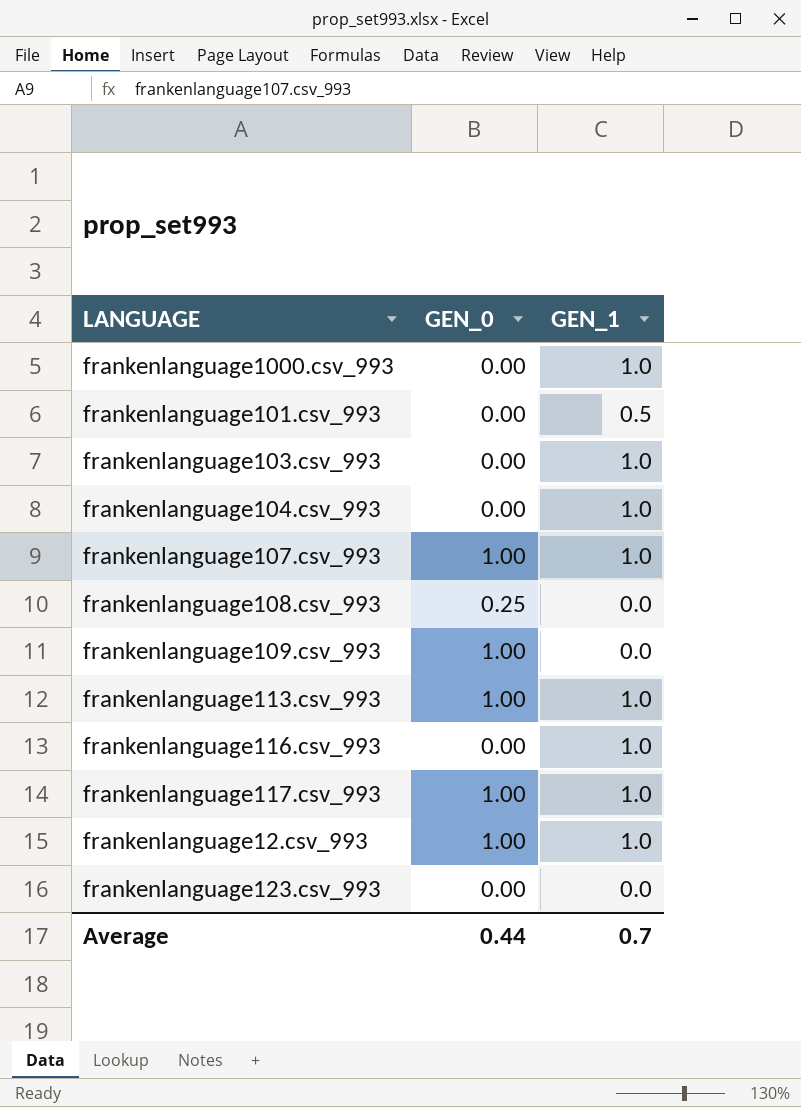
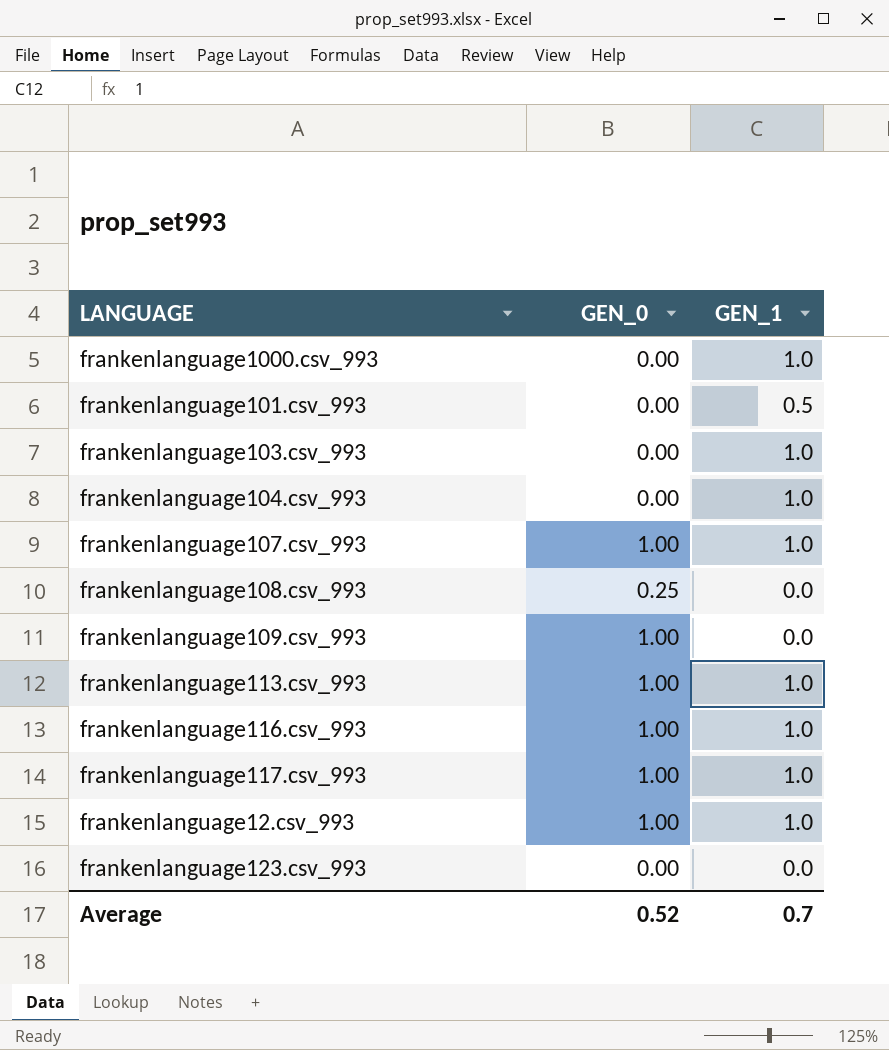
frankenlanguage116.csv_993 | GEN_0: 0.00 -> 1.00
Average | GEN_0: 0.44 -> 0.52

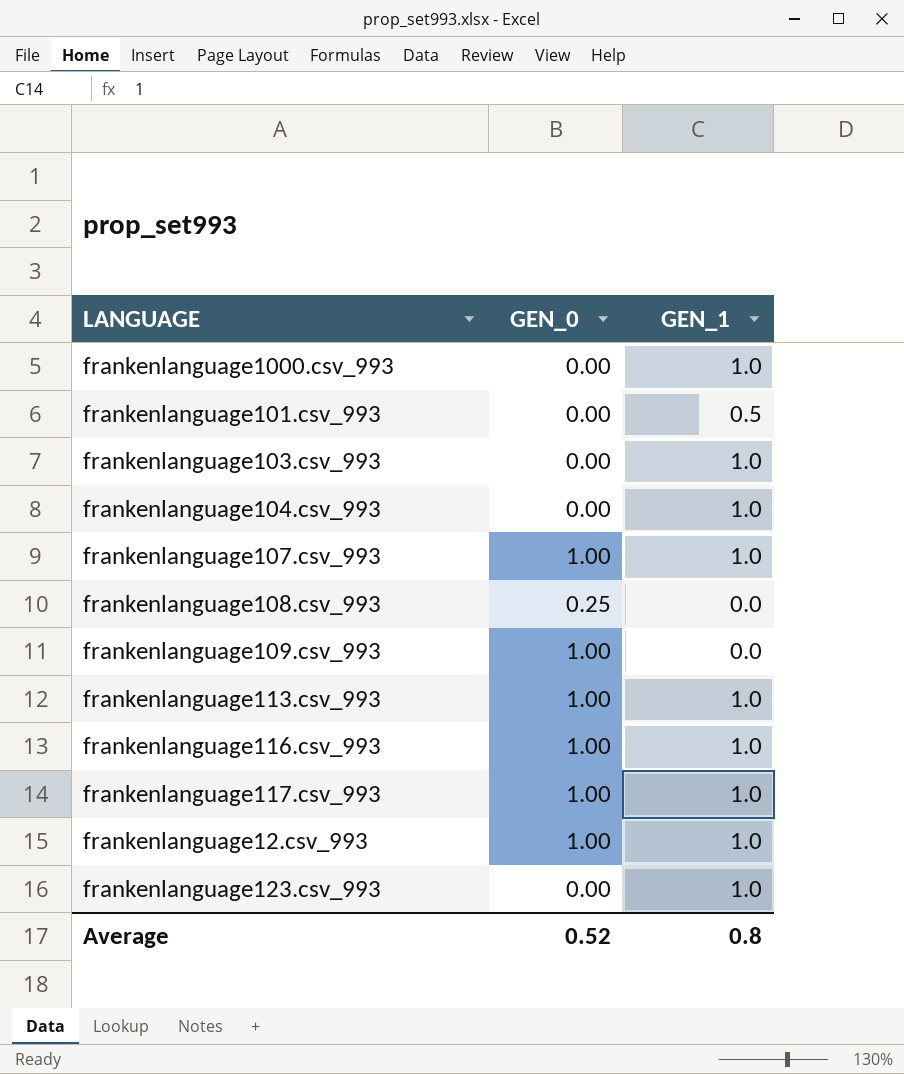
frankenlanguage123.csv_993 | GEN_1: 0.0 -> 1.0
Average | GEN_1: 0.7 -> 0.8

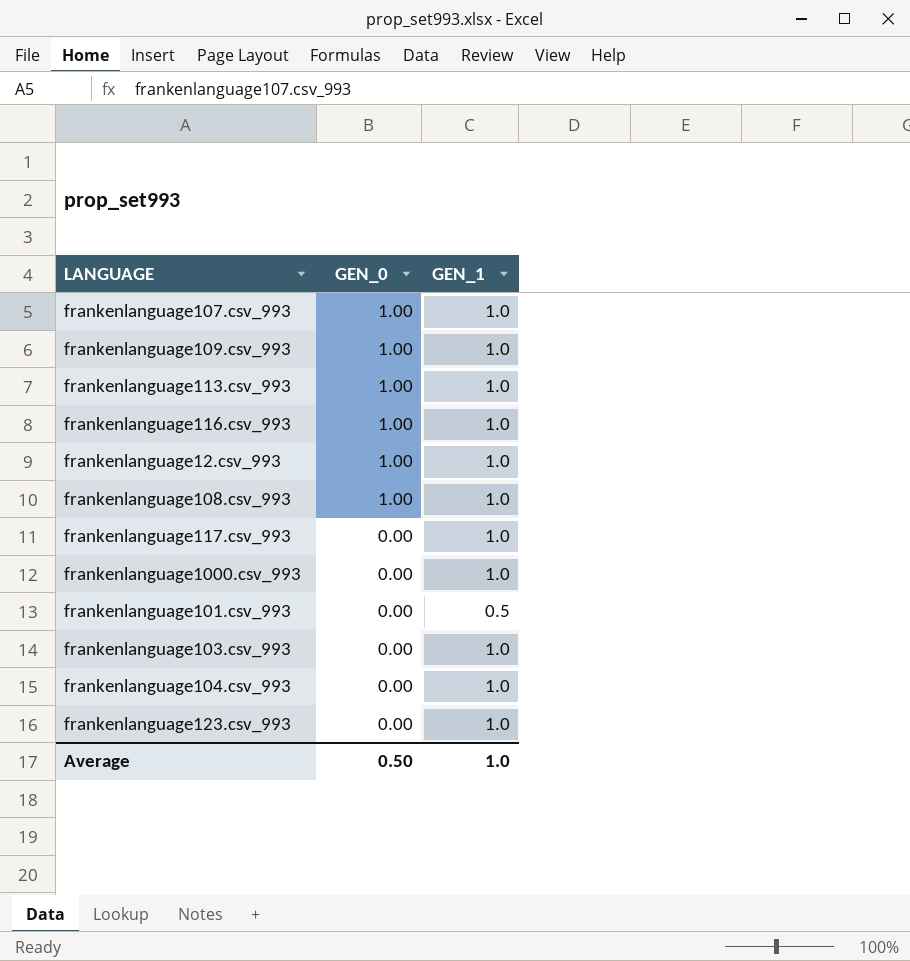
row order: none -> GEN_0 descending
frankenlanguage109.csv_993 | GEN_1: 0.0 -> 1.0
frankenlanguage108.csv_993 | GEN_0: 0.25 -> 1.00
frankenlanguage108.csv_993 | GEN_1: 0.0 -> 1.0
frankenlanguage117.csv_993 | GEN_0: 1.00 -> 0.00
Average | GEN_0: 0.52 -> 0.50
Average | GEN_1: 0.8 -> 1.0

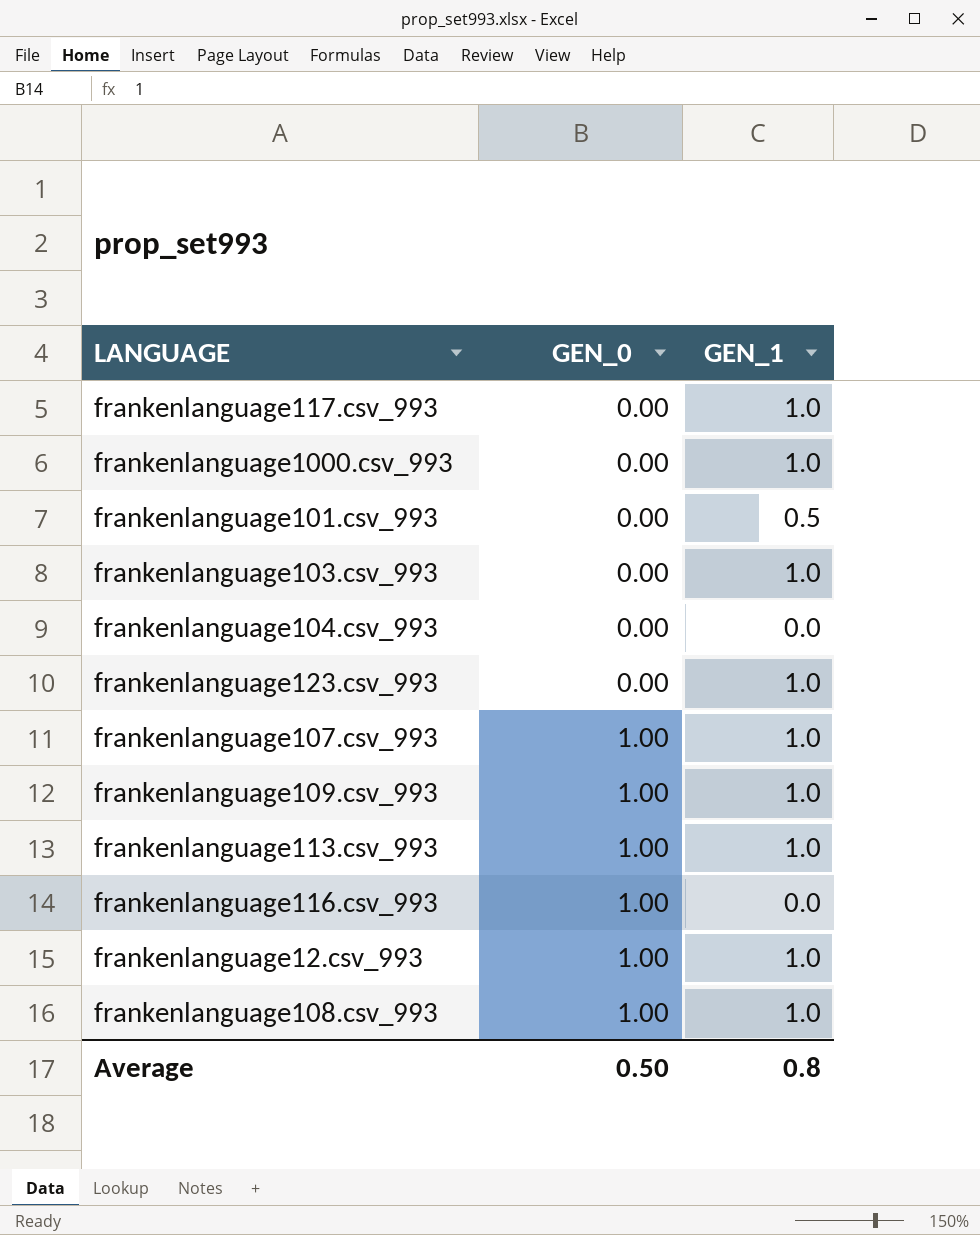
row order: GEN_0 descending -> GEN_0 ascending
frankenlanguage104.csv_993 | GEN_1: 1.0 -> 0.0
frankenlanguage116.csv_993 | GEN_1: 1.0 -> 0.0
Average | GEN_1: 1.0 -> 0.8

